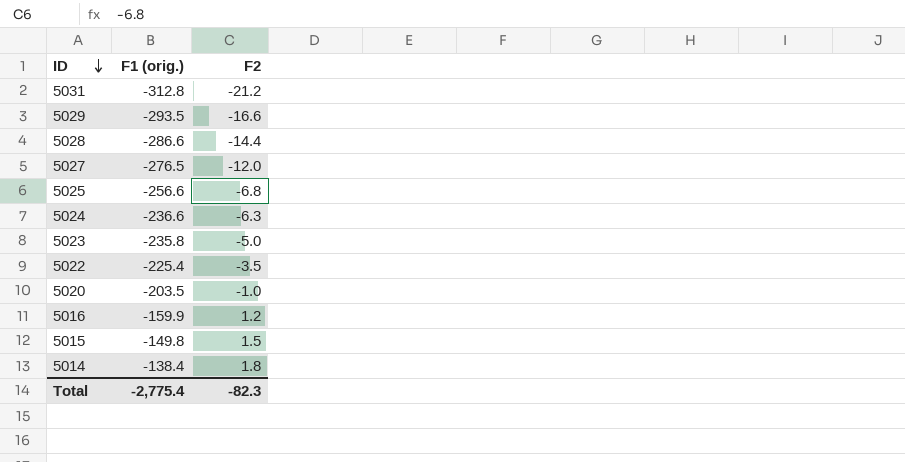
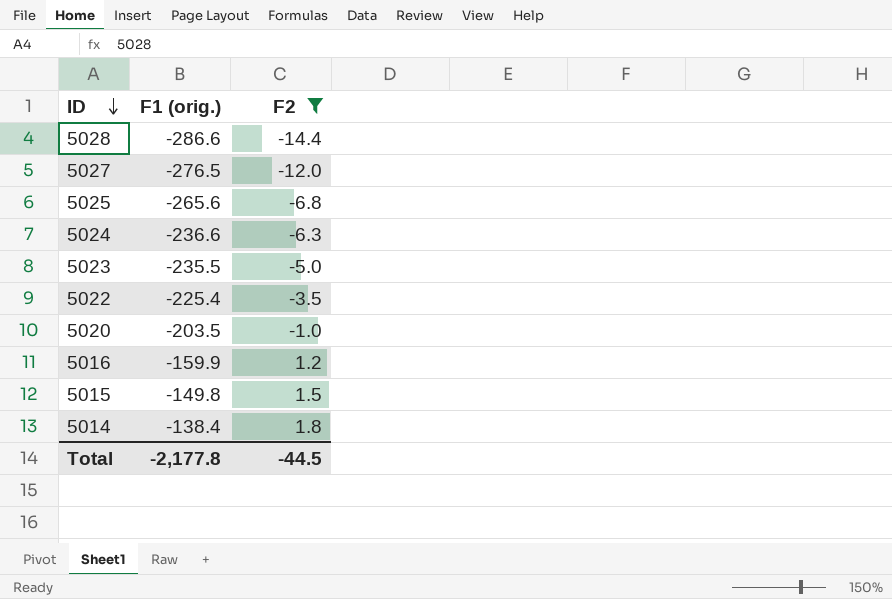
filter: none -> F2 >= -14.4
5025 | F1 (orig.): -256.6 -> -265.6
5023 | F1 (orig.): -235.8 -> -235.5
Total | F1 (orig.): -2,775.4 -> -2,177.8
Total | F2: -82.3 -> -44.5

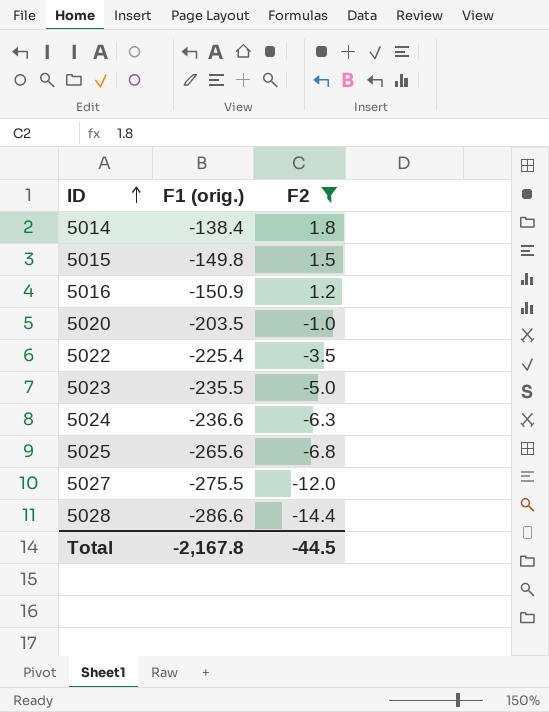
row order: ID descending -> ID ascending
5016 | F1 (orig.): -159.9 -> -150.9
5027 | F1 (orig.): -276.5 -> -275.5
Total | F1 (orig.): -2,177.8 -> -2,167.8

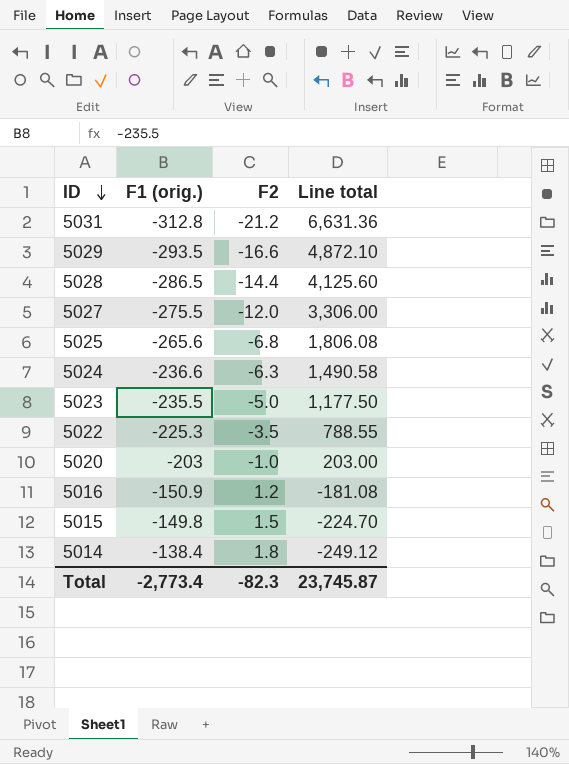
filter: F2 >= -14.4 -> none
row order: ID ascending -> ID descending
column Line total | formula: none -> [F1 (orig.)] * [F2]
5028 | F1 (orig.): -286.6 -> -286.5
5022 | F1 (orig.): -225.4 -> -225.3
5020 | F1 (orig.): -203.5 -> -203
Total | F1 (orig.): -2,167.8 -> -2,773.4
Total | F2: -44.5 -> -82.3

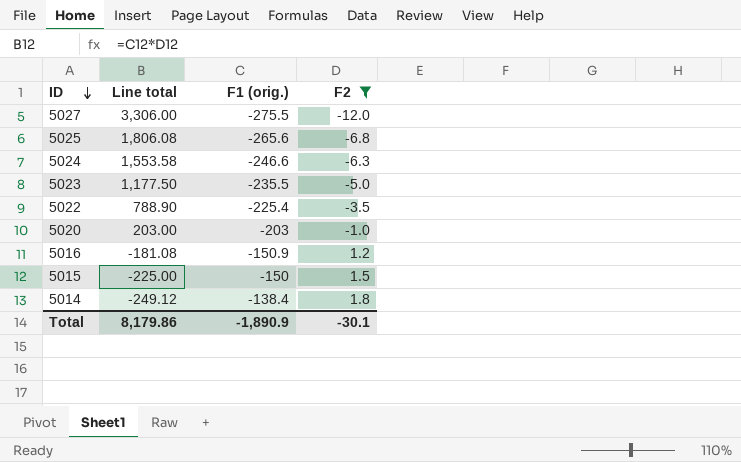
filter: none -> F2 >= -12.0
column Line total | position: 4 -> 2
5024 | Line total: 1,490.58 -> 1,553.58
5024 | F1 (orig.): -236.6 -> -246.6
5022 | Line total: 788.55 -> 788.90
5022 | F1 (orig.): -225.3 -> -225.4
5015 | Line total: -224.70 -> -225.00
5015 | F1 (orig.): -149.8 -> -150
Total | Line total: 23,745.87 -> 8,179.86
Total | F1 (orig.): -2,773.4 -> -1,890.9
Total | F2: -82.3 -> -30.1

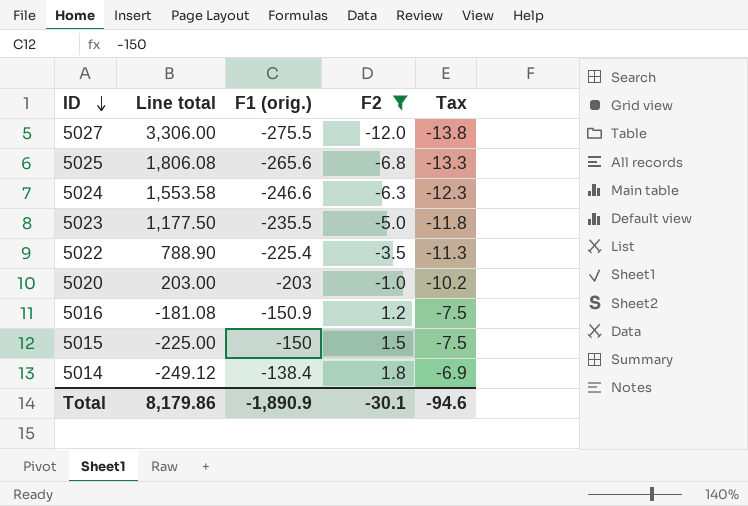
column Tax | formula: none -> [F1 (orig.)] * 0.05

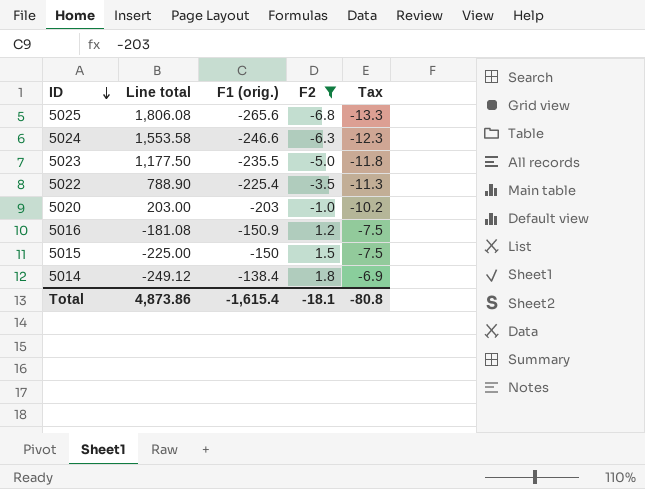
row 5027: 3,306.00 | -275.5 | -12.0 | -13.8 -> none
Total | Line total: 8,179.86 -> 4,873.86
Total | F1 (orig.): -1,890.9 -> -1,615.4
Total | F2: -30.1 -> -18.1
Total | Tax: -94.6 -> -80.8

